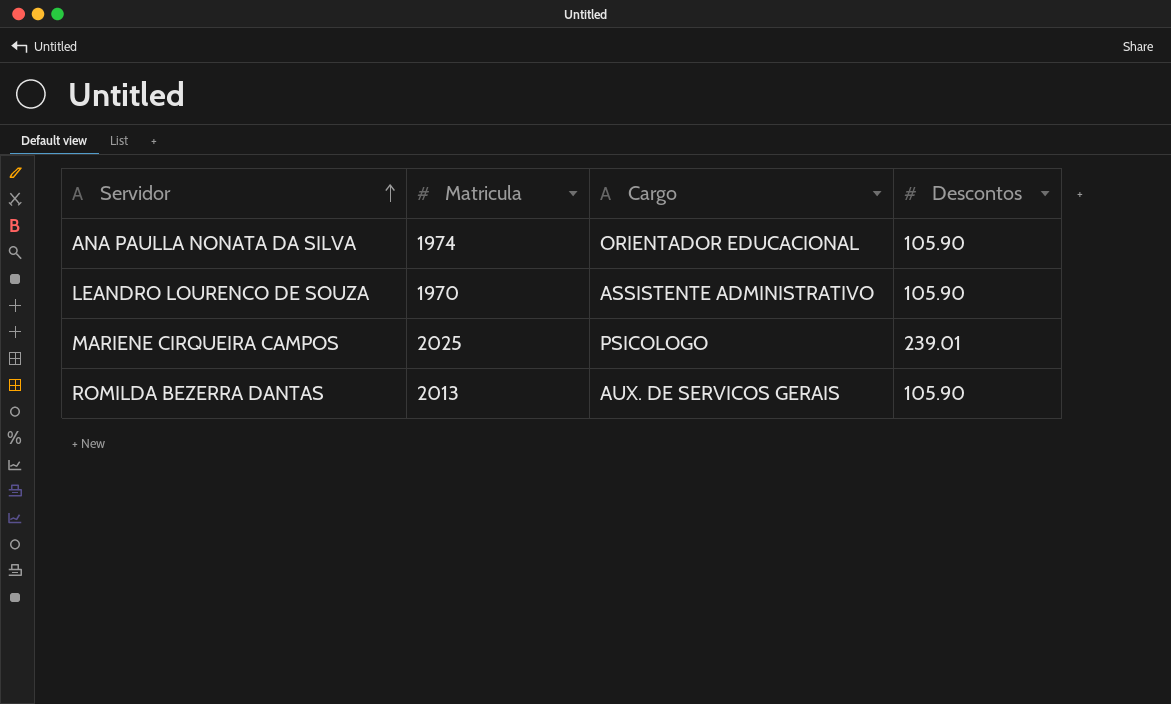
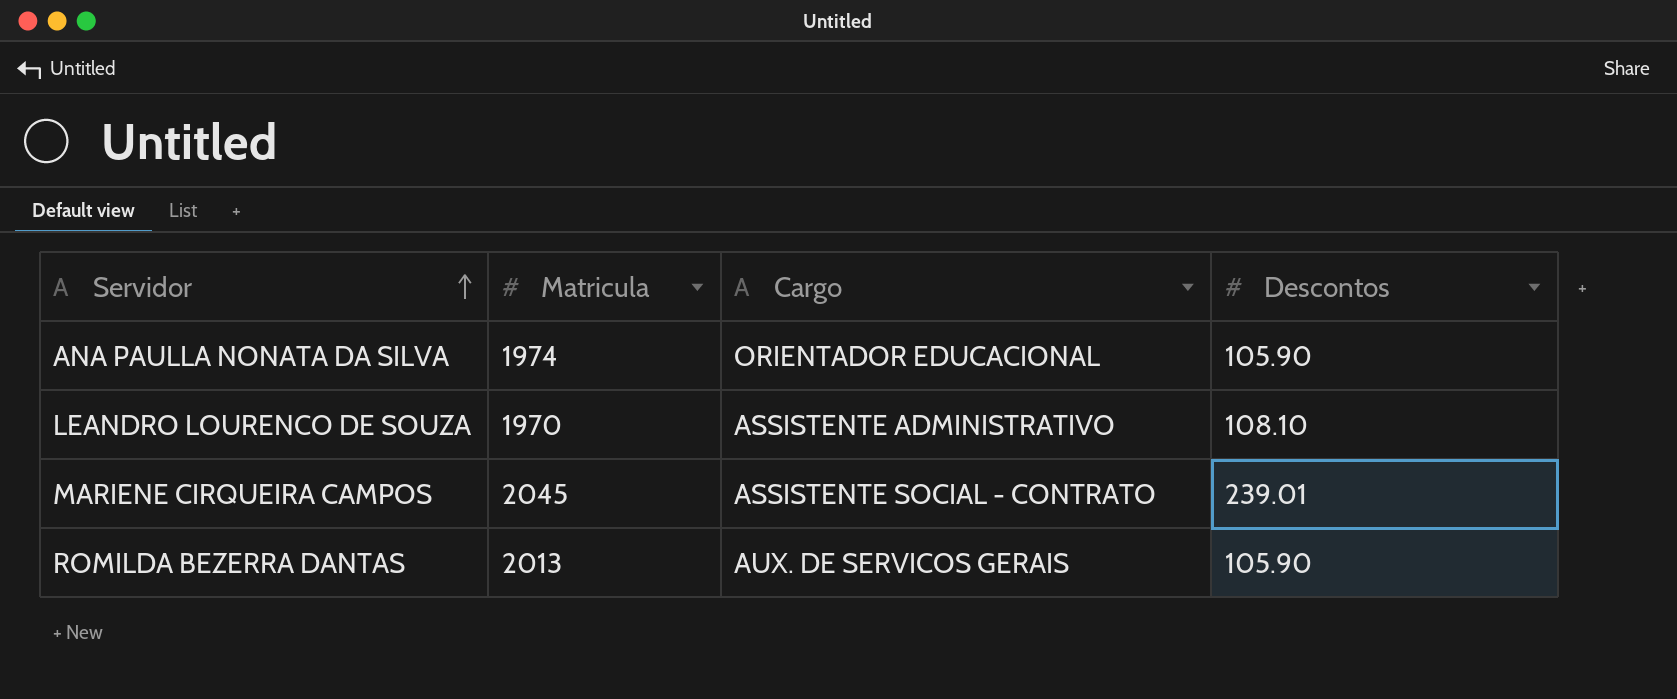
LEANDRO LOURENCO DE SOUZA | Descontos: 105.90 -> 108.10
MARIENE CIRQUEIRA CAMPOS | Matricula: 2025 -> 2045
MARIENE CIRQUEIRA CAMPOS | Cargo: PSICOLOGO -> ASSISTENTE SOCIAL - CONTRATO

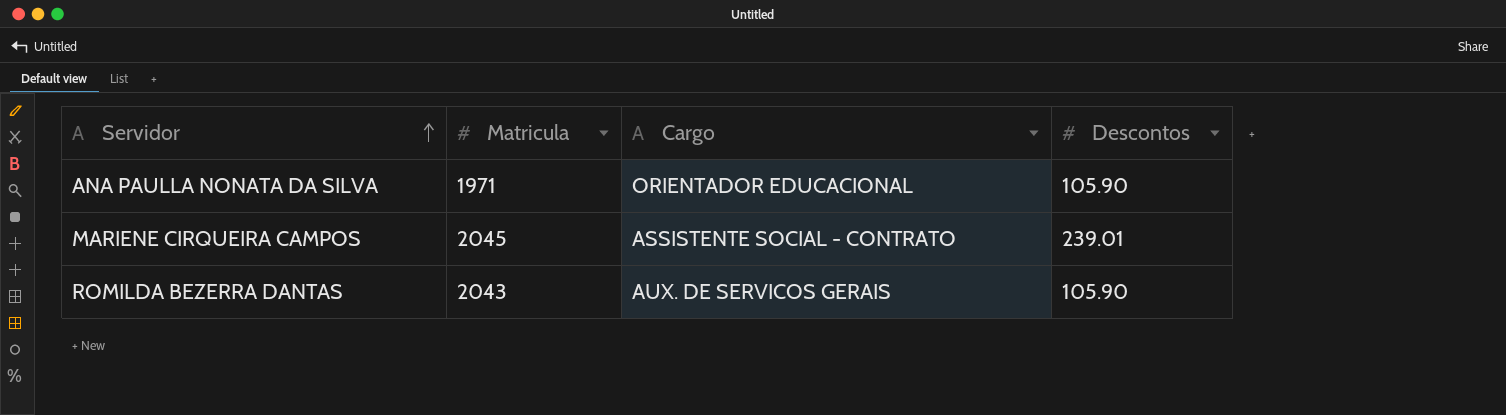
row LEANDRO LOURENCO DE SOUZA: 1970 | ASSISTENTE ADMINISTRATIVO | 108.10 -> none
ANA PAULLA NONATA DA SILVA | Matricula: 1974 -> 1971
ROMILDA BEZERRA DANTAS | Matricula: 2013 -> 2043

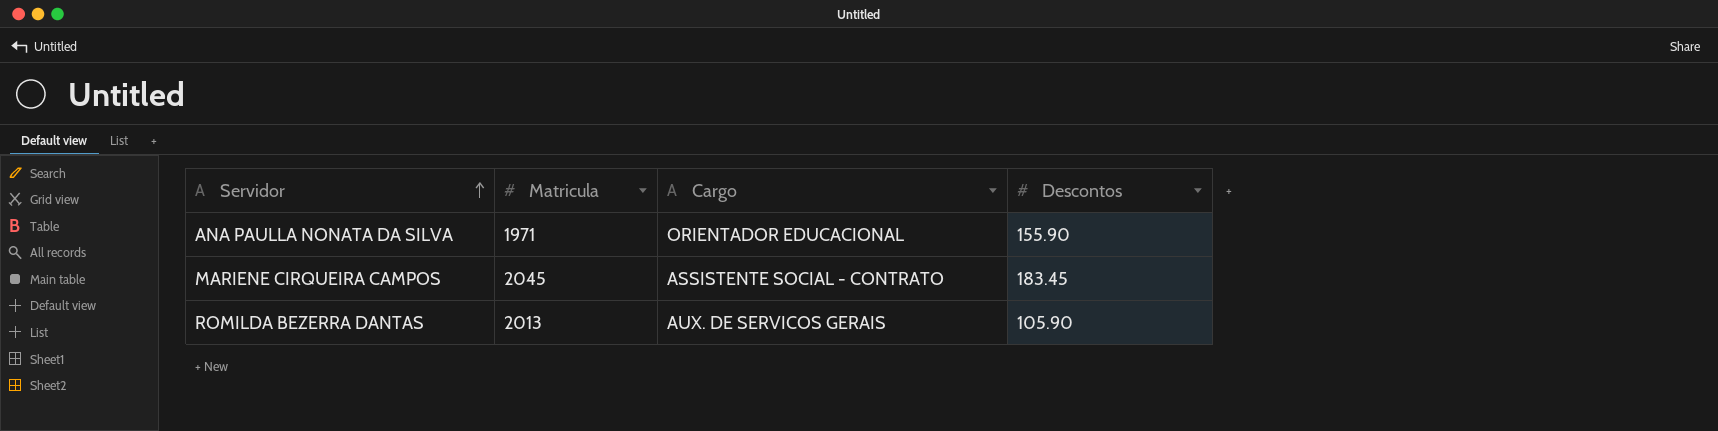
ANA PAULLA NONATA DA SILVA | Descontos: 105.90 -> 155.90
MARIENE CIRQUEIRA CAMPOS | Descontos: 239.01 -> 183.45
ROMILDA BEZERRA DANTAS | Matricula: 2043 -> 2013

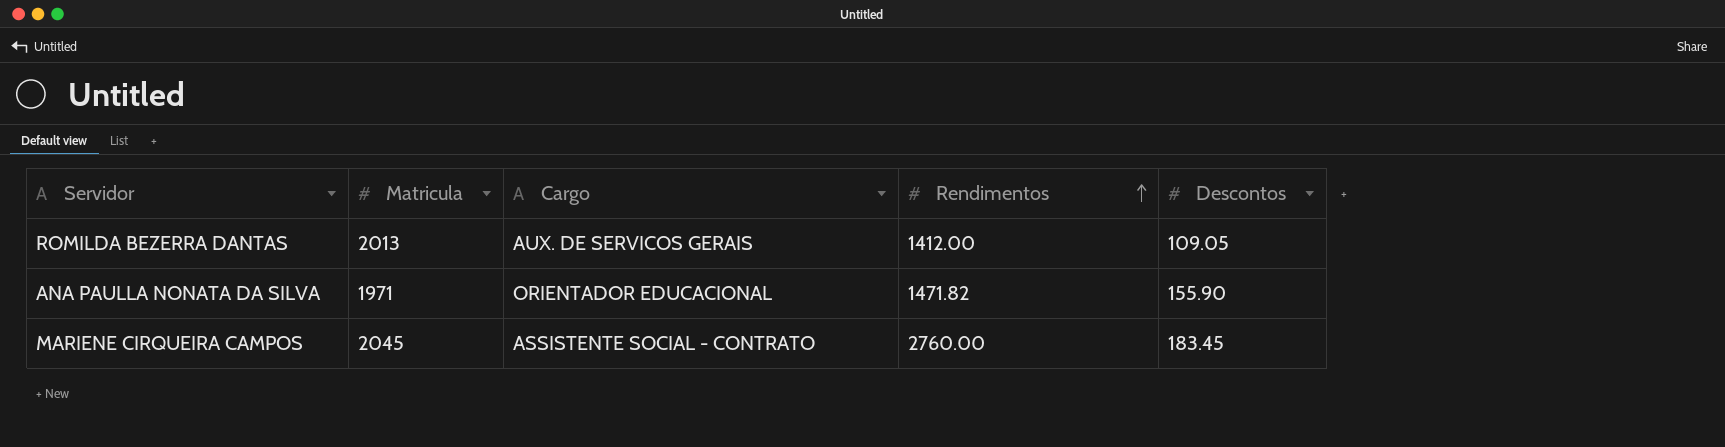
row order: Servidor ascending -> Rendimentos ascending
column Rendimentos | position: none -> 4
ROMILDA BEZERRA DANTAS | Descontos: 105.90 -> 109.05

